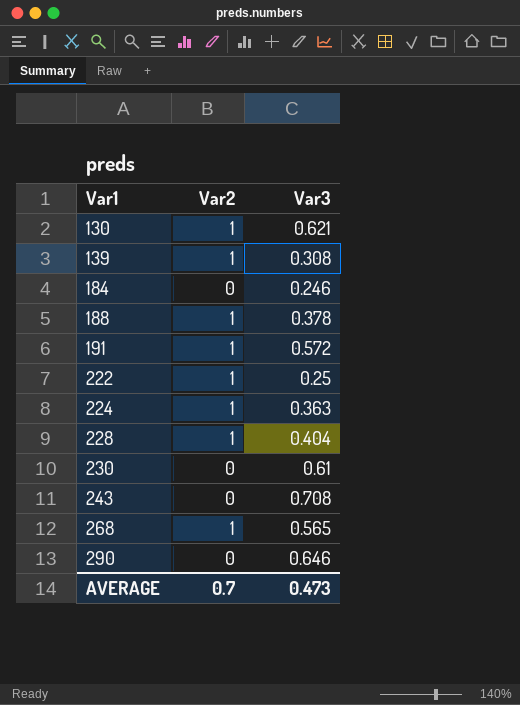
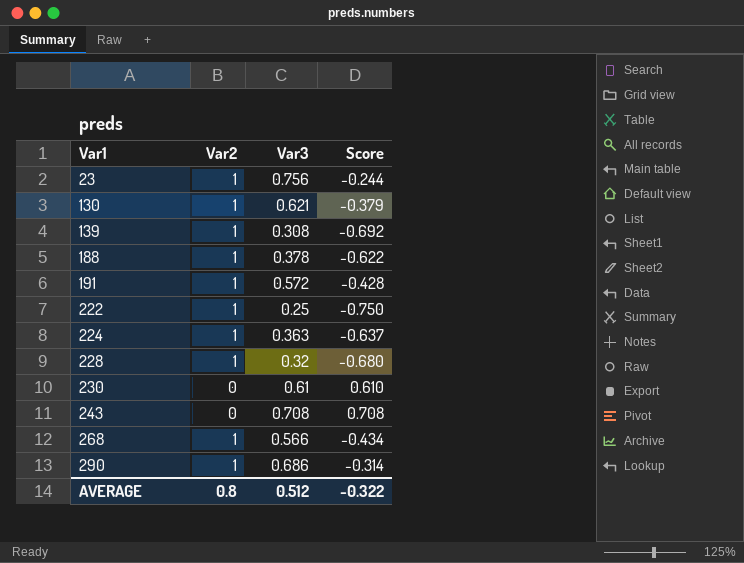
column Score | formula: none -> [Var3] - [Var2]
row 184: 0 | 0.246 -> none
row 23: none -> 1 | 0.756 | -0.244
228 | Var3: 0.404 -> 0.32
268 | Var3: 0.565 -> 0.566
290 | Var2: 0 -> 1
290 | Var3: 0.646 -> 0.686
AVERAGE | Var2: 0.7 -> 0.8
AVERAGE | Var3: 0.473 -> 0.512

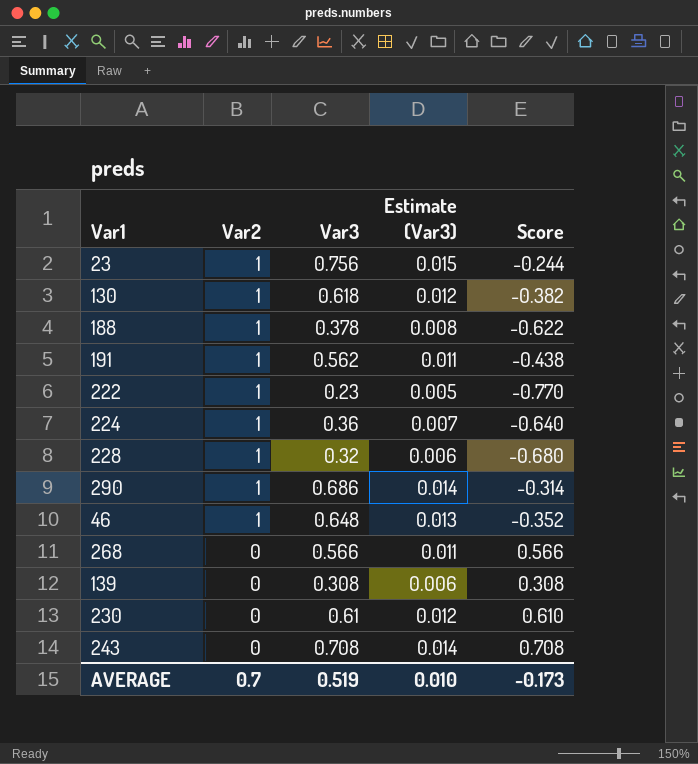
row order: Var1 ascending -> Var2 descending
column Estimate (Var3) | formula: none -> [Var3] * 0.02
130 | Var3: 0.621 -> 0.618
130 | Score: -0.379 -> -0.382
191 | Var3: 0.572 -> 0.562
191 | Score: -0.428 -> -0.438
222 | Var3: 0.25 -> 0.23
222 | Score: -0.750 -> -0.770
224 | Var3: 0.363 -> 0.36
224 | Score: -0.637 -> -0.640
row 46: none -> 1 | 0.648 | 0.013 | -0.352
268 | Var2: 1 -> 0
268 | Score: -0.434 -> 0.566
139 | Var2: 1 -> 0
139 | Score: -0.692 -> 0.308
AVERAGE | Var2: 0.8 -> 0.7
AVERAGE | Var3: 0.512 -> 0.519
AVERAGE | Score: -0.322 -> -0.173

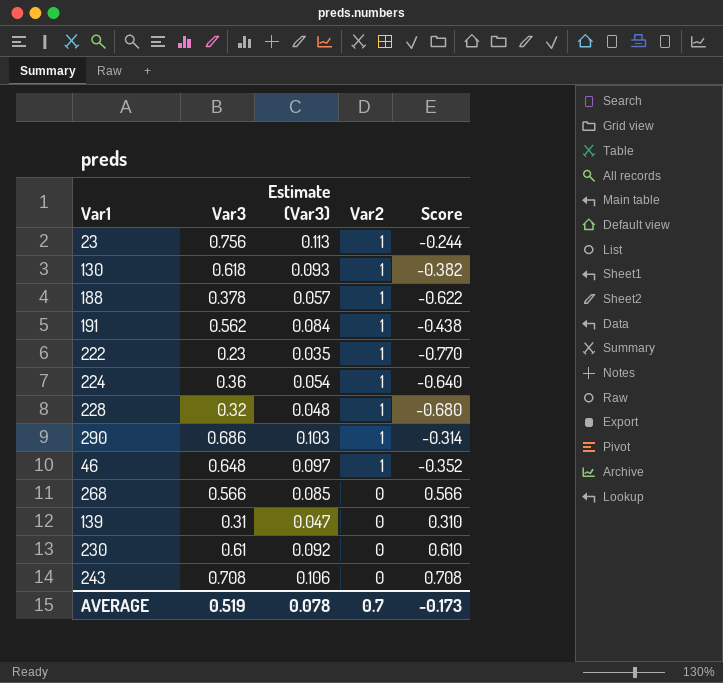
column Estimate (Var3) | formula: [Var3] * 0.02 -> [Var3] * 0.15
column Var2 | position: 2 -> 4
139 | Var3: 0.308 -> 0.31
139 | Score: 0.308 -> 0.310
AVERAGE | Estimate (Var3): 0.010 -> 0.078

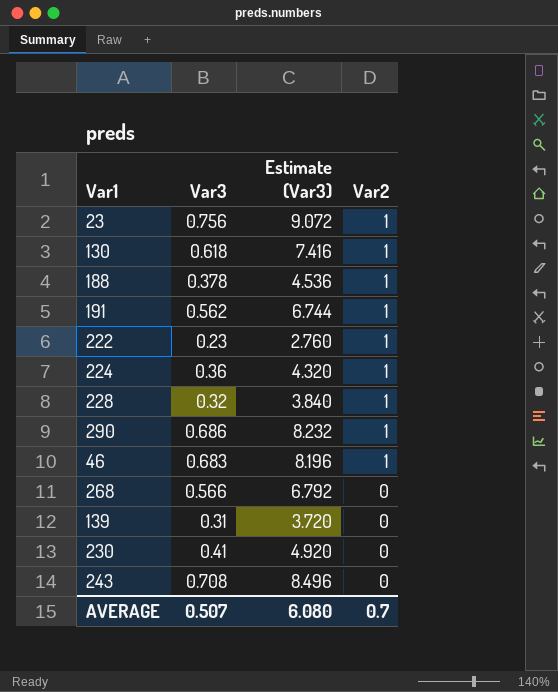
column Score | formula: [Var3] - [Var2] -> none
column Estimate (Var3) | formula: [Var3] * 0.15 -> [Var3] * 12
46 | Var3: 0.648 -> 0.683
230 | Var3: 0.61 -> 0.41
AVERAGE | Var3: 0.519 -> 0.507
AVERAGE | Estimate (Var3): 0.078 -> 6.080

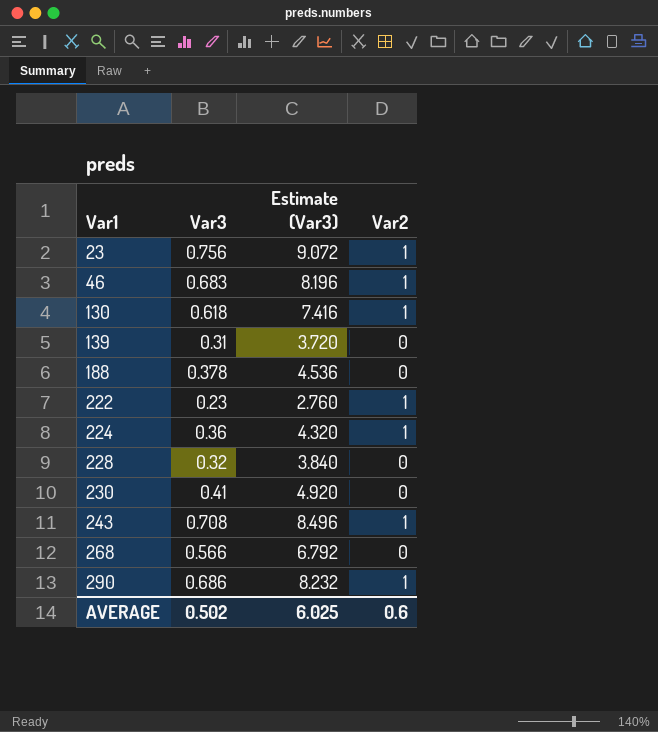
row order: Var2 descending -> Var1 ascending
row 191: 0.562 | 6.744 | 1 -> none
188 | Var2: 1 -> 0
228 | Var2: 1 -> 0
243 | Var2: 0 -> 1
AVERAGE | Var3: 0.507 -> 0.502
AVERAGE | Estimate (Var3): 6.080 -> 6.025
AVERAGE | Var2: 0.7 -> 0.6

